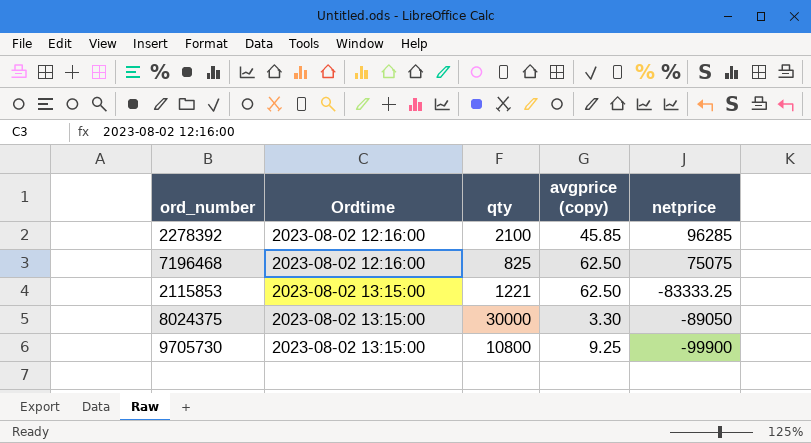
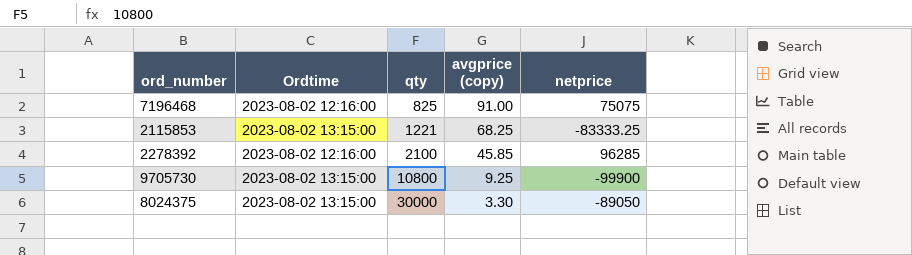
row order: Ordtime ascending -> qty ascending
7196468 | avgprice (copy): 62.50 -> 91.00
2115853 | avgprice (copy): 62.50 -> 68.25

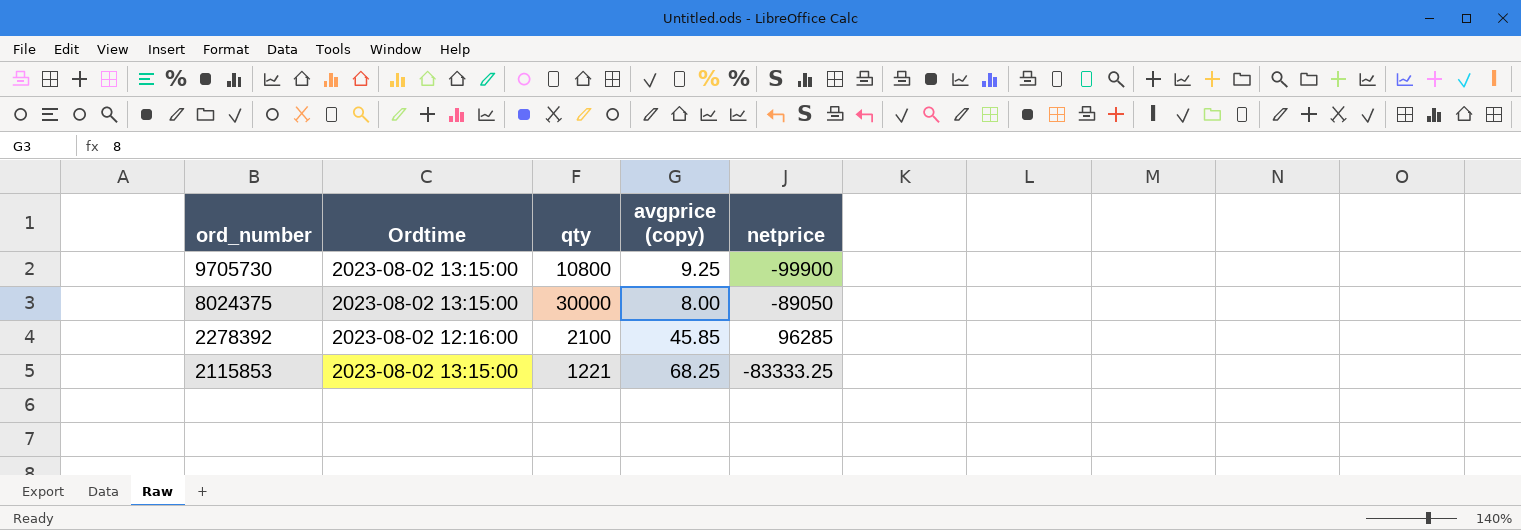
row order: qty ascending -> ord_number descending
row 7196468: 2023-08-02 12:16:00 | 825 | 91.00 | 75075 -> none
8024375 | avgprice (copy): 3.30 -> 8.00

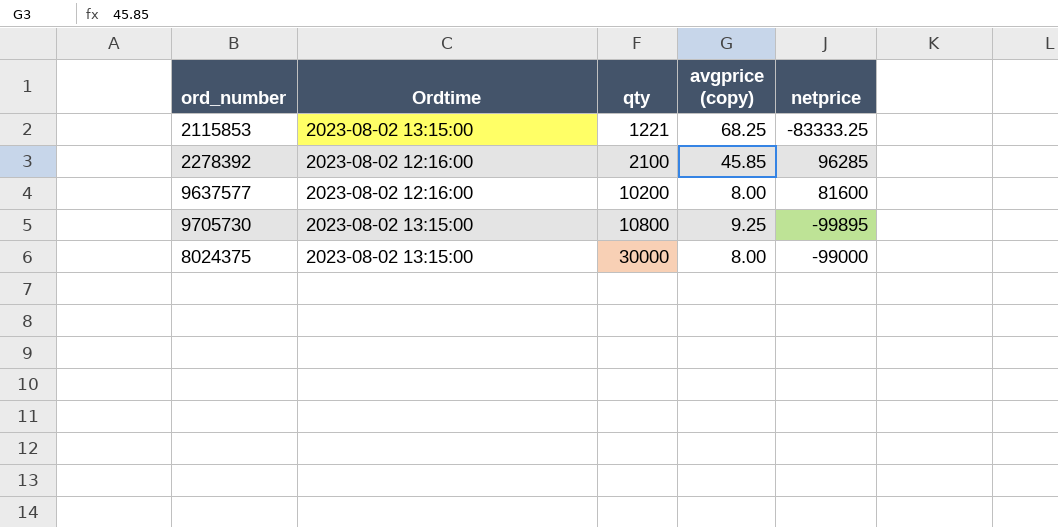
row order: ord_number descending -> qty ascending
row 9637577: none -> 2023-08-02 12:16:00 | 10200 | 8.00 | 81600
9705730 | netprice: -99900 -> -99895
8024375 | netprice: -89050 -> -99000

